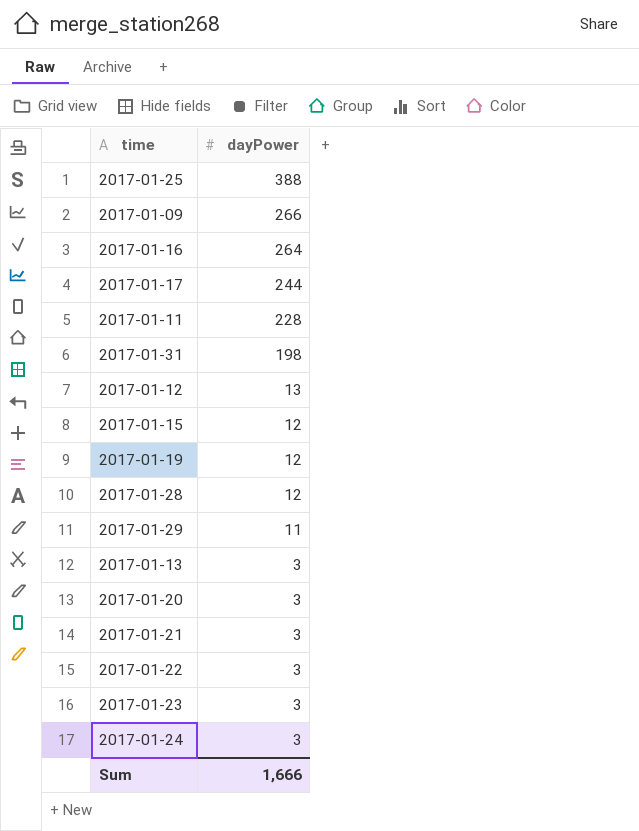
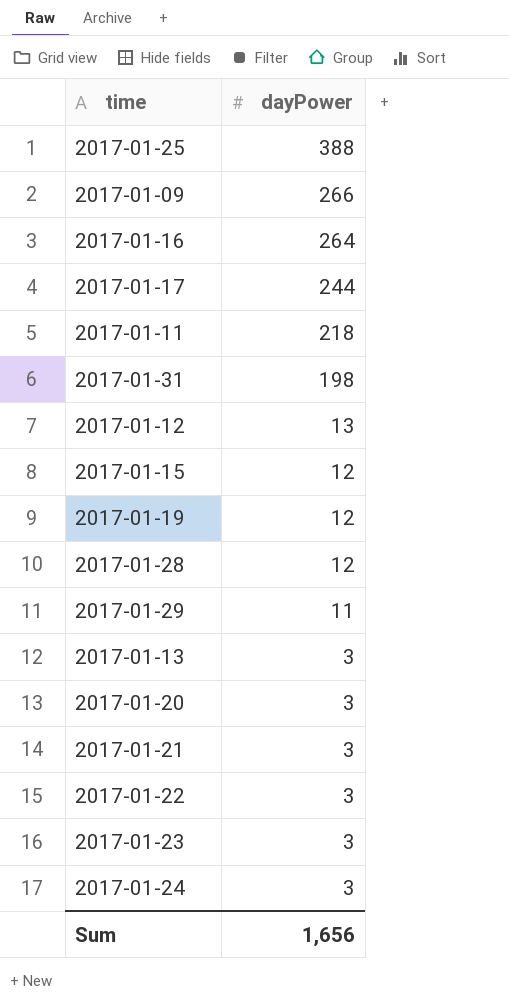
2017-01-11 | dayPower: 228 -> 218
Sum | dayPower: 1,666 -> 1,656

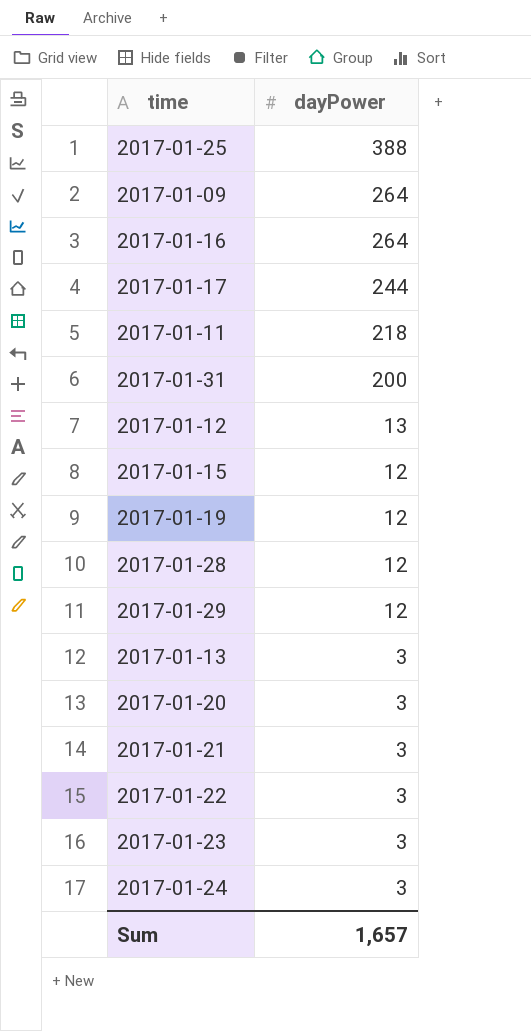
2017-01-09 | dayPower: 266 -> 264
2017-01-31 | dayPower: 198 -> 200
2017-01-29 | dayPower: 11 -> 12
Sum | dayPower: 1,656 -> 1,657

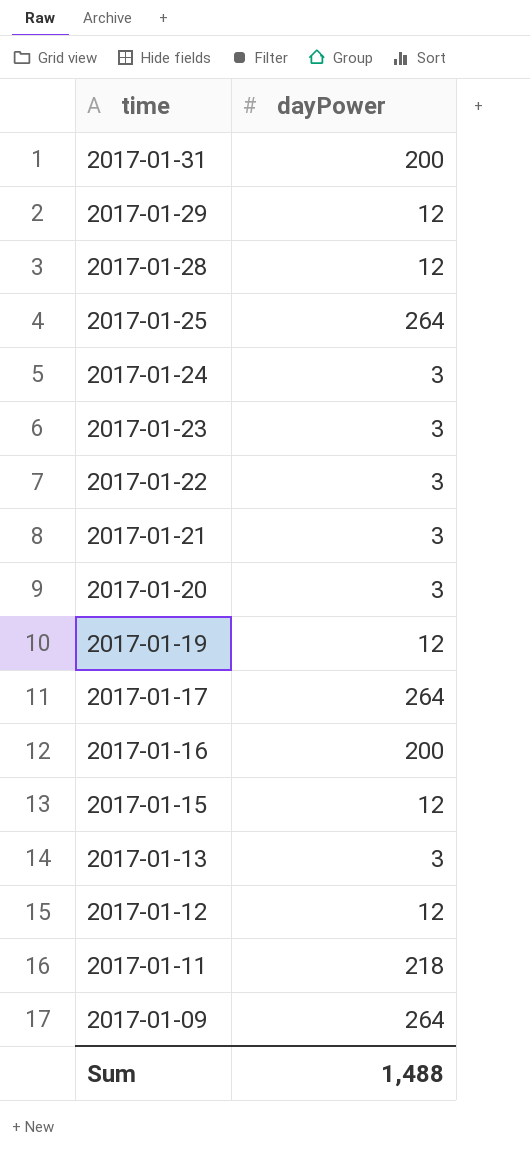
row order: dayPower descending -> time descending
2017-01-25 | dayPower: 388 -> 264
2017-01-17 | dayPower: 244 -> 264
2017-01-16 | dayPower: 264 -> 200
2017-01-12 | dayPower: 13 -> 12
Sum | dayPower: 1,657 -> 1,488

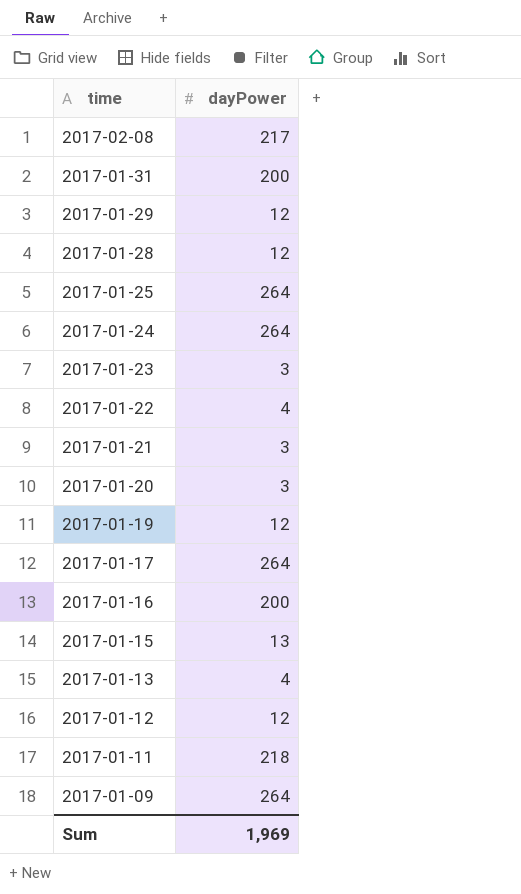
row 2017-02-08: none -> 217
2017-01-24 | dayPower: 3 -> 264
2017-01-22 | dayPower: 3 -> 4
2017-01-15 | dayPower: 12 -> 13
2017-01-13 | dayPower: 3 -> 4
Sum | dayPower: 1,488 -> 1,969

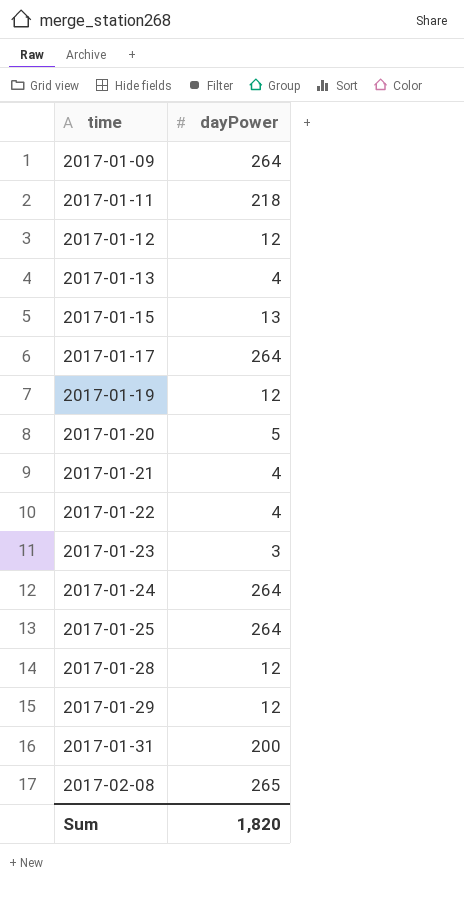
row order: time descending -> time ascending
row 2017-01-16: 200 -> none
2017-01-20 | dayPower: 3 -> 5
2017-01-21 | dayPower: 3 -> 4
2017-02-08 | dayPower: 217 -> 265
Sum | dayPower: 1,969 -> 1,820

